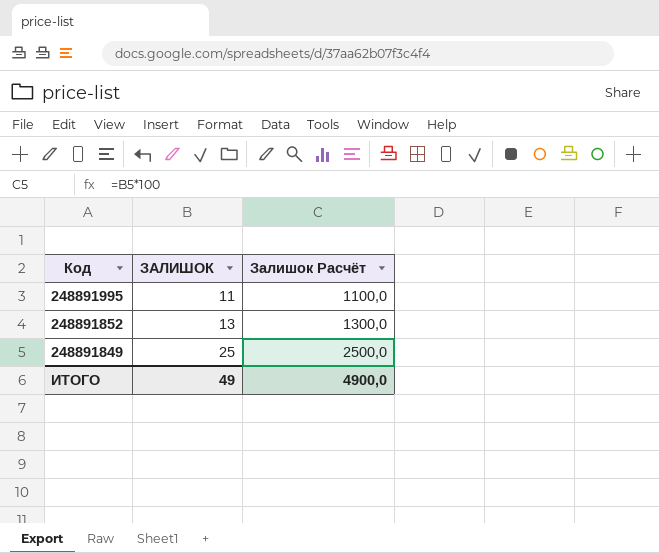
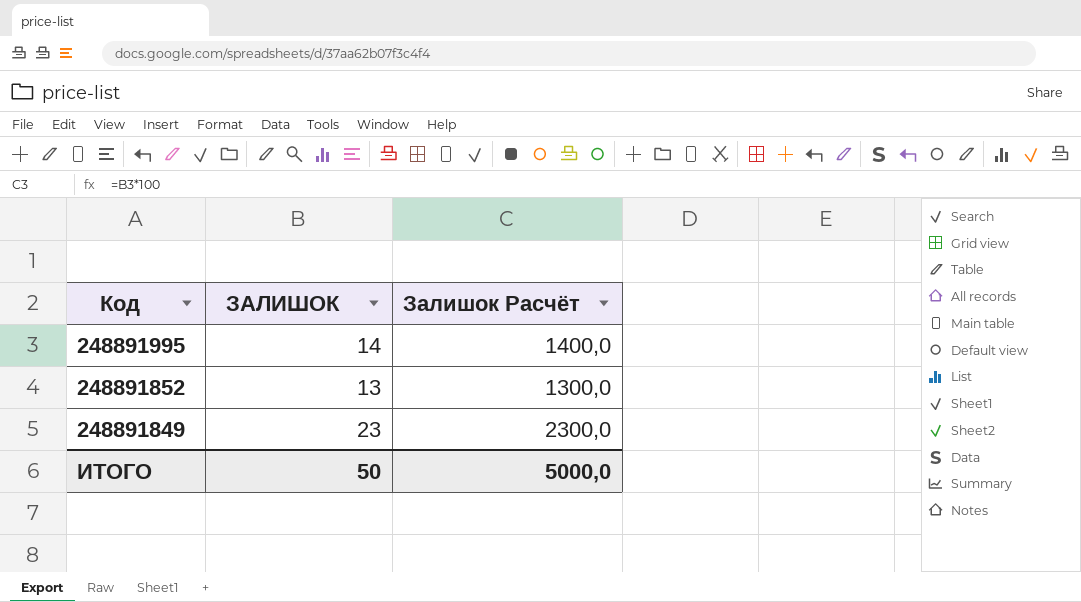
248891995 | ЗАЛИШОК: 11 -> 14
248891995 | Залишок Расчёт: 1100,0 -> 1400,0
248891849 | ЗАЛИШОК: 25 -> 23
248891849 | Залишок Расчёт: 2500,0 -> 2300,0
ИТОГО | ЗАЛИШОК: 49 -> 50
ИТОГО | Залишок Расчёт: 4900,0 -> 5000,0

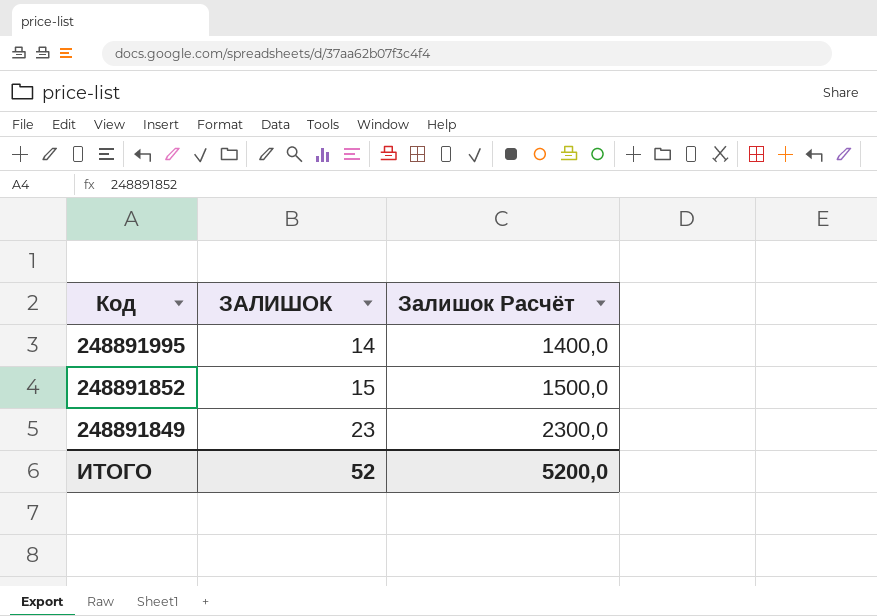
248891852 | ЗАЛИШОК: 13 -> 15
248891852 | Залишок Расчёт: 1300,0 -> 1500,0
ИТОГО | ЗАЛИШОК: 50 -> 52
ИТОГО | Залишок Расчёт: 5000,0 -> 5200,0

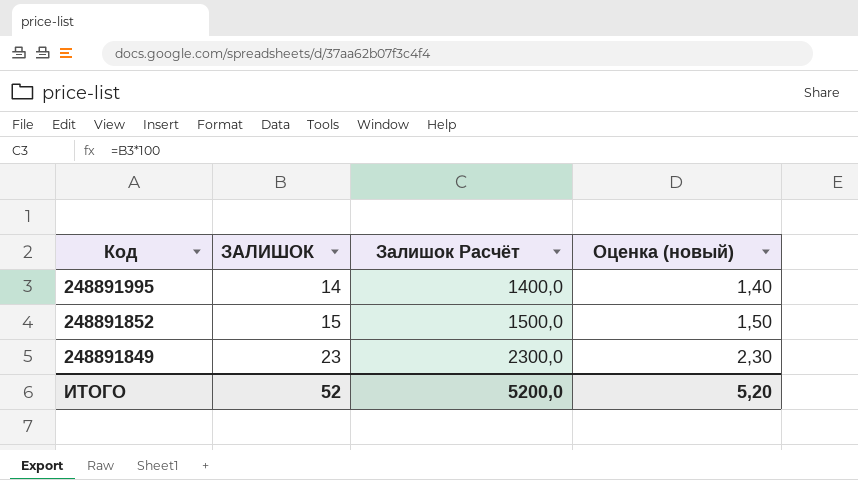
column Оценка (новый) | formula: none -> [ЗАЛИШОК] * 0,1

